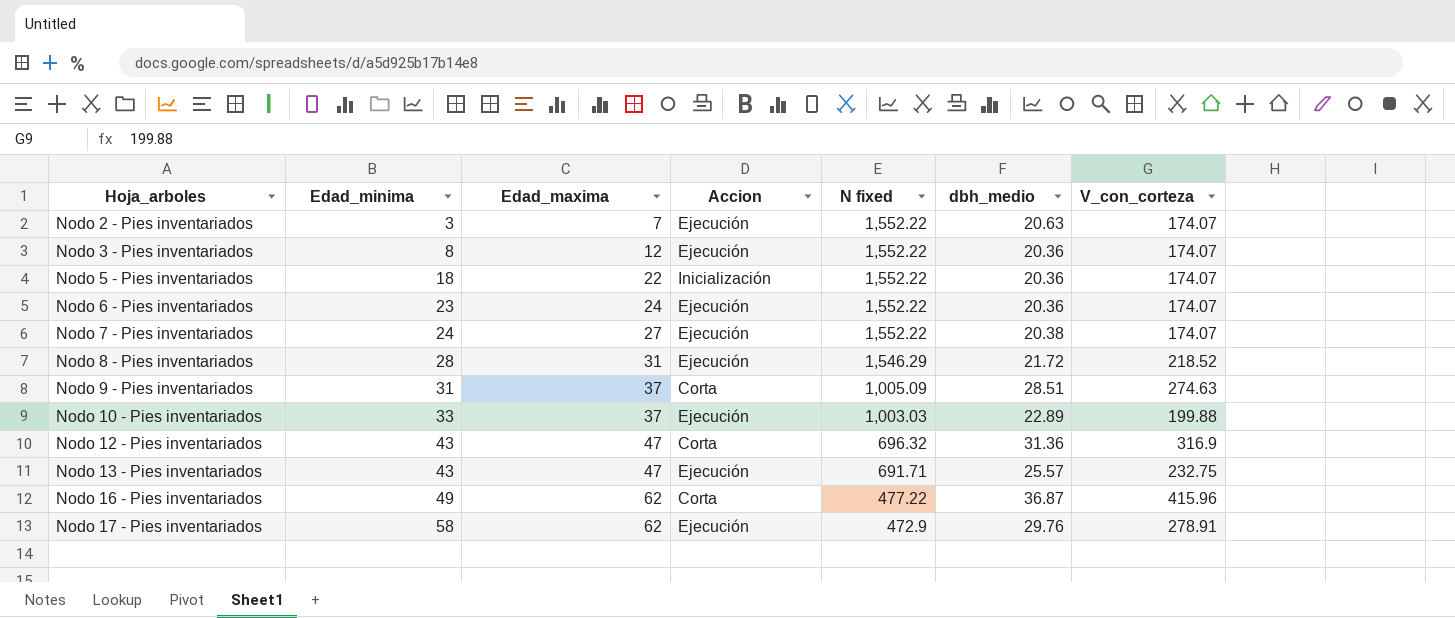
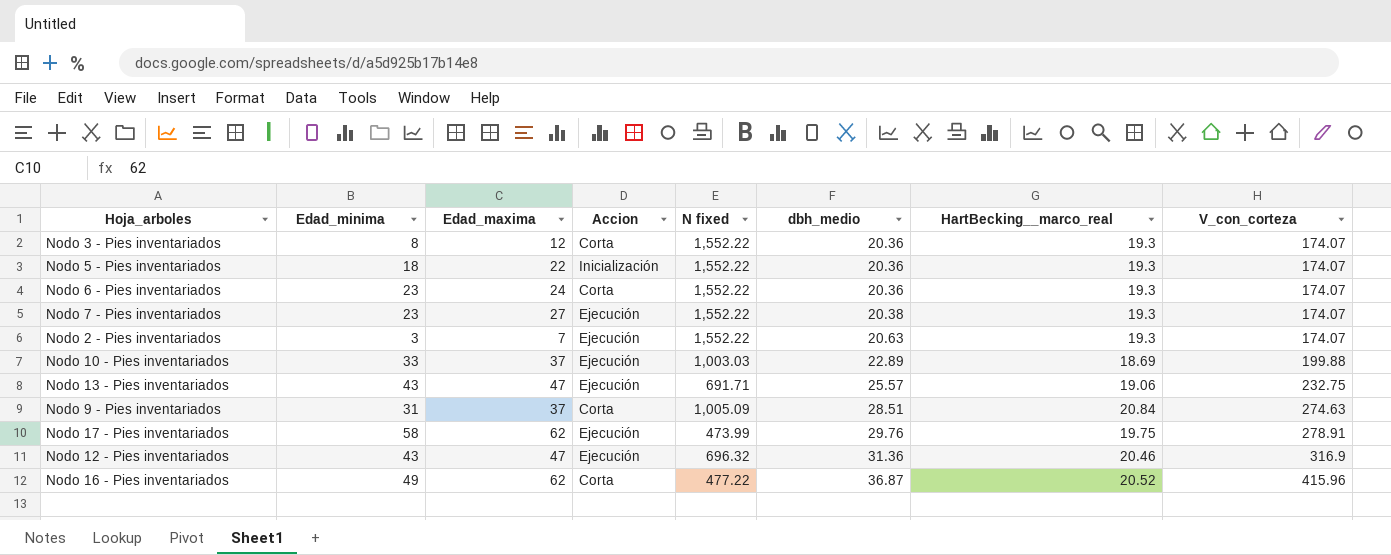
row order: Hoja_arboles ascending -> dbh_medio ascending
column HartBecking__marco_real | position: none -> 7
row Nodo 8 - Pies inventariados: 28 | 31 | Ejecución | 1,546.29 | 21.72 | 218.52 -> none
Nodo 3 - Pies inventariados | Accion: Ejecución -> Corta
Nodo 6 - Pies inventariados | Accion: Ejecución -> Corta
Nodo 7 - Pies inventariados | Edad_minima: 24 -> 23
Nodo 17 - Pies inventariados | N fixed: 472.9 -> 473.99
Nodo 12 - Pies inventariados | Accion: Corta -> Ejecución

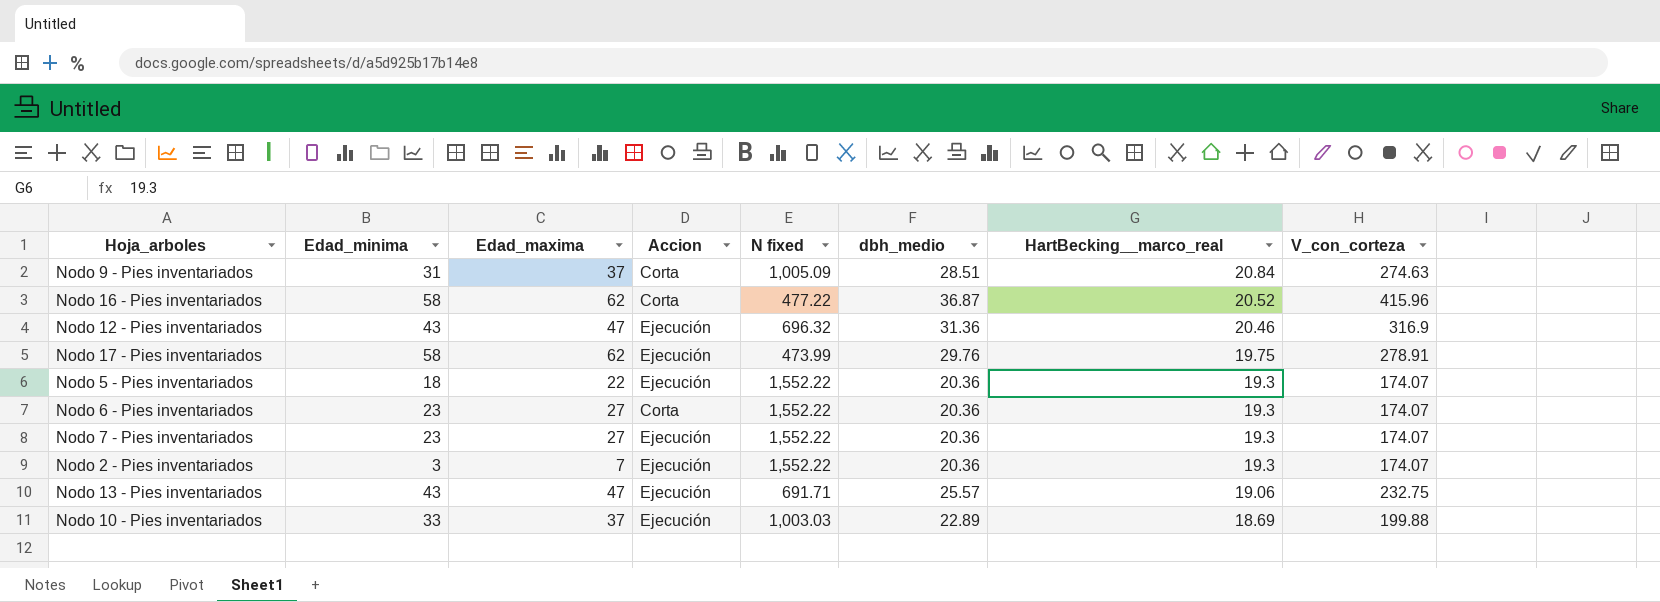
row order: dbh_medio ascending -> HartBecking__marco_real descending
row Nodo 3 - Pies inventariados: 8 | 12 | Corta | 1,552.22 | 20.36 | 19.3 | 174.07 -> none
Nodo 16 - Pies inventariados | Edad_minima: 49 -> 58
Nodo 5 - Pies inventariados | Accion: Inicialización -> Ejecución
Nodo 6 - Pies inventariados | Edad_maxima: 24 -> 27
Nodo 7 - Pies inventariados | dbh_medio: 20.38 -> 20.36
Nodo 2 - Pies inventariados | dbh_medio: 20.63 -> 20.36

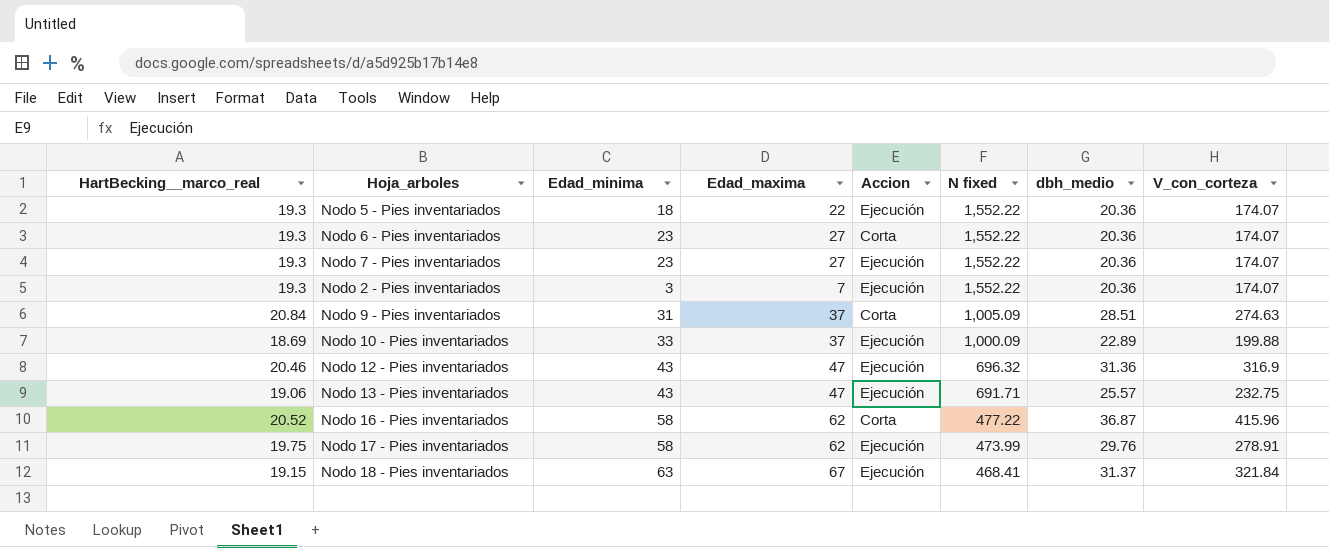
row order: HartBecking__marco_real descending -> N fixed descending
column HartBecking__marco_real | position: 7 -> 1
Nodo 10 - Pies inventariados | N fixed: 1,003.03 -> 1,000.09
row Nodo 18 - Pies inventariados: none -> 19.15 | 63 | 67 | Ejecución | 468.41 | 31.37 | 321.84

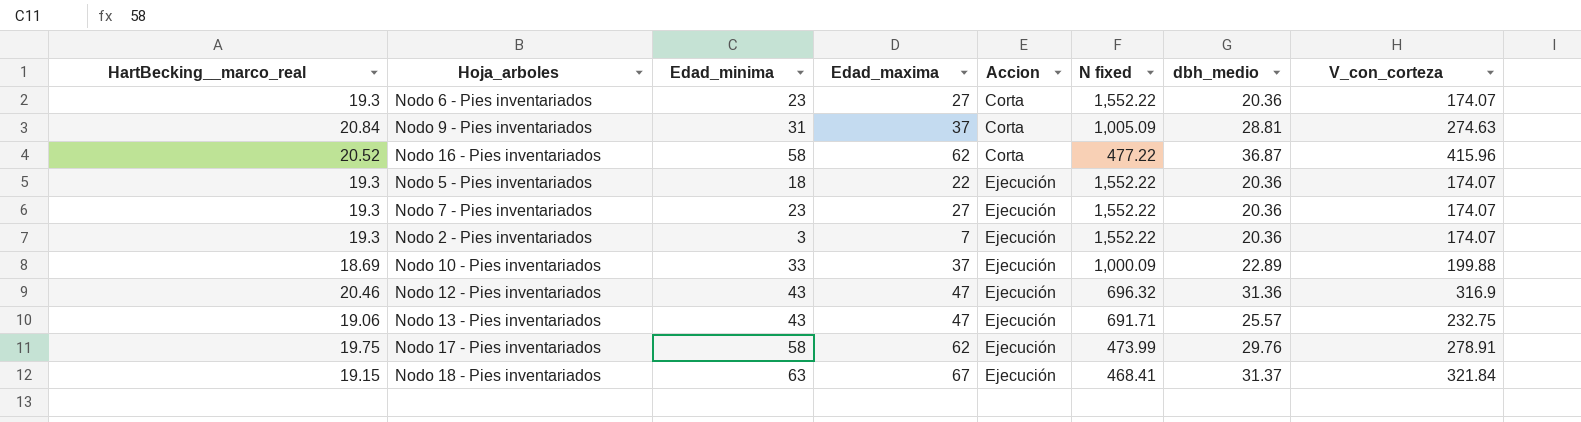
row order: N fixed descending -> Accion ascending
Nodo 9 - Pies inventariados | dbh_medio: 28.51 -> 28.81

